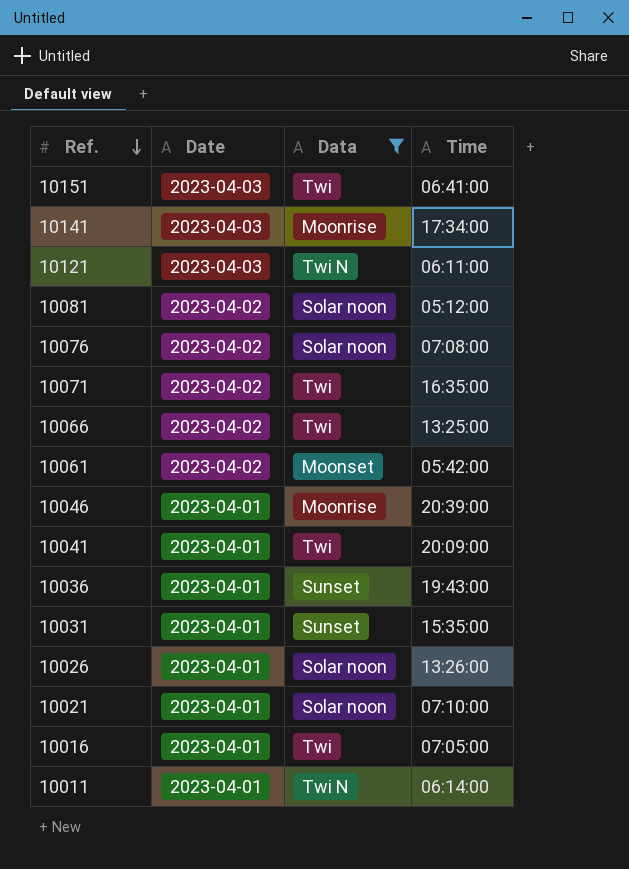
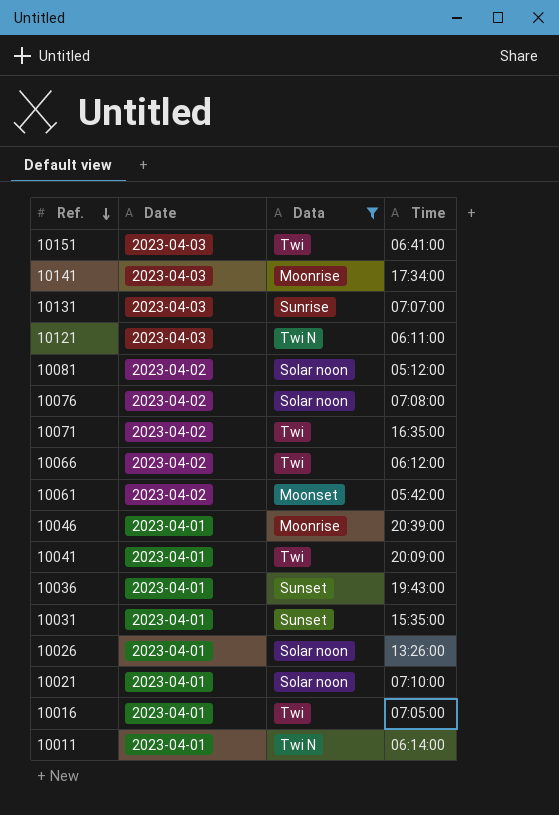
row 10131: none -> 2023-04-03 | Sunrise | 07:07:00
10066 | Time: 13:25:00 -> 06:12:00

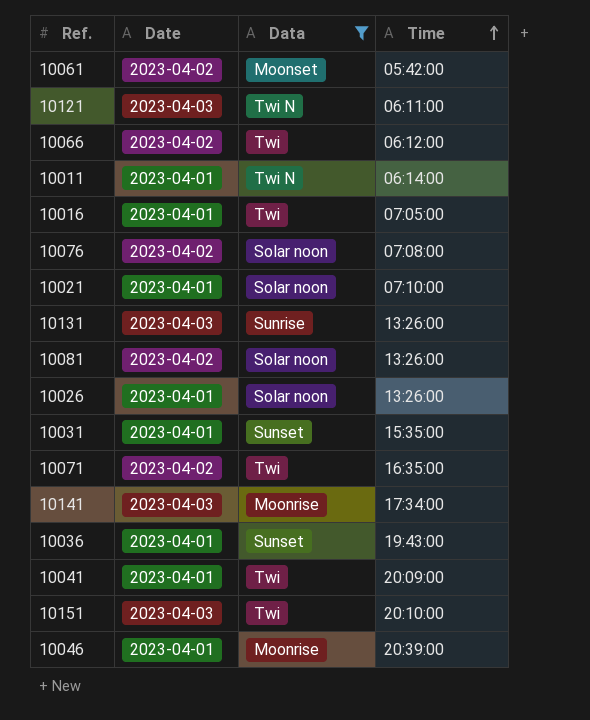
row order: Ref. descending -> Time ascending
10131 | Time: 07:07:00 -> 13:26:00
10081 | Time: 05:12:00 -> 13:26:00
10151 | Time: 06:41:00 -> 20:10:00

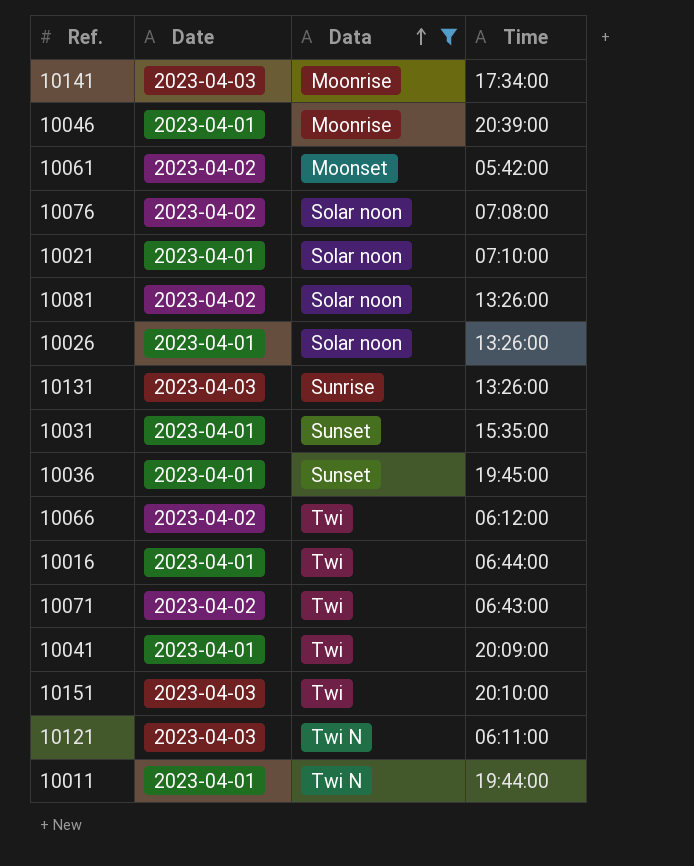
row order: Time ascending -> Data ascending
10036 | Time: 19:43:00 -> 19:45:00
10016 | Time: 07:05:00 -> 06:44:00
10071 | Time: 16:35:00 -> 06:43:00
10011 | Time: 06:14:00 -> 19:44:00

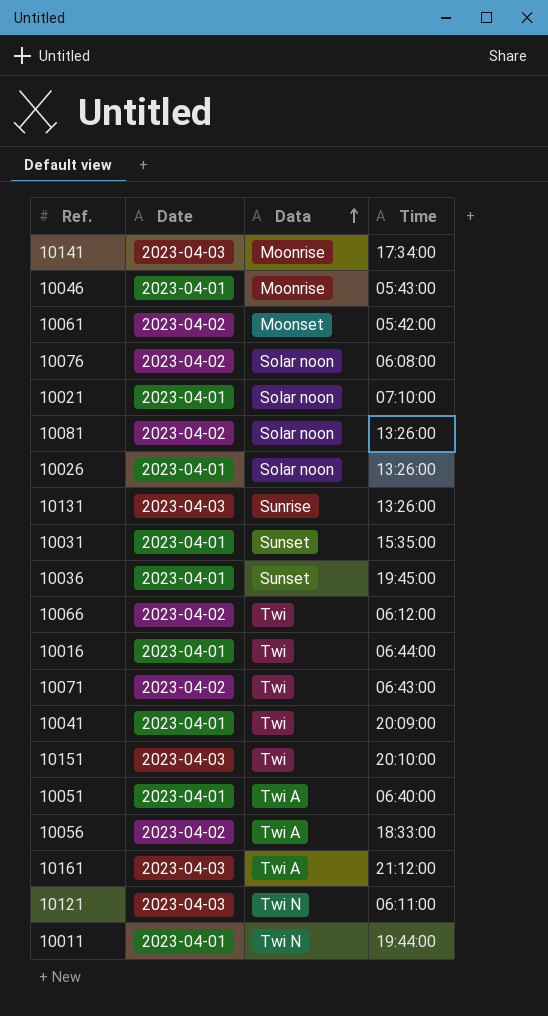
filter: Data != Twi A -> none
10046 | Time: 20:39:00 -> 05:43:00
10076 | Time: 07:08:00 -> 06:08:00

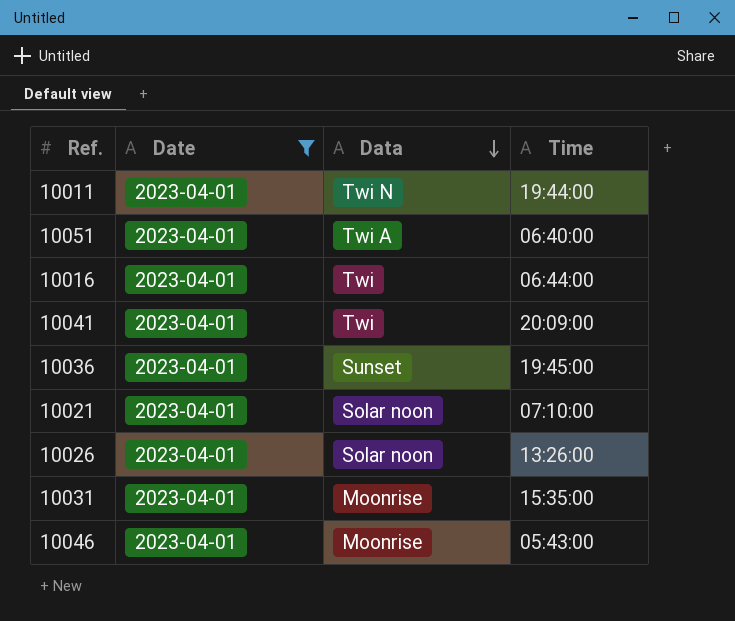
filter: none -> Date = 2023-04-01
row order: Data ascending -> Data descending
10031 | Data: Sunset -> Moonrise

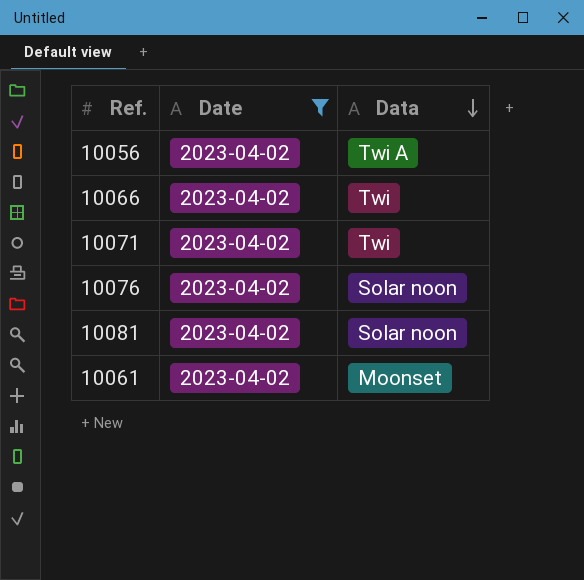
filter: Date = 2023-04-01 -> Date = 2023-04-02
column Time | position: 4 -> none

